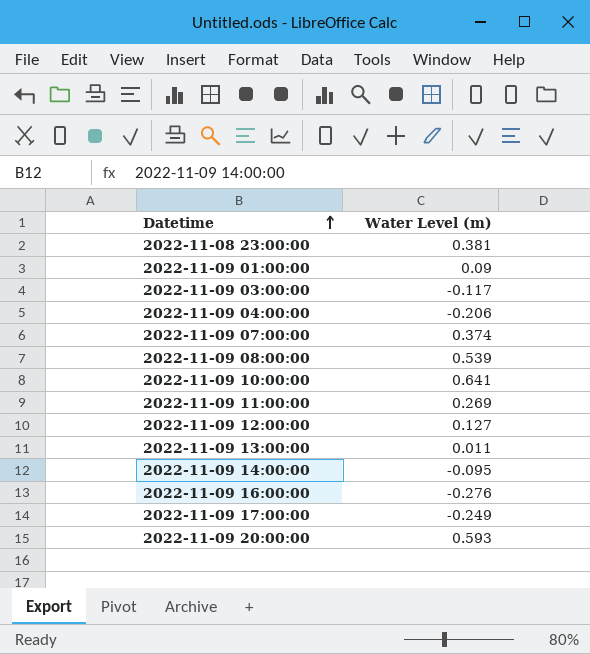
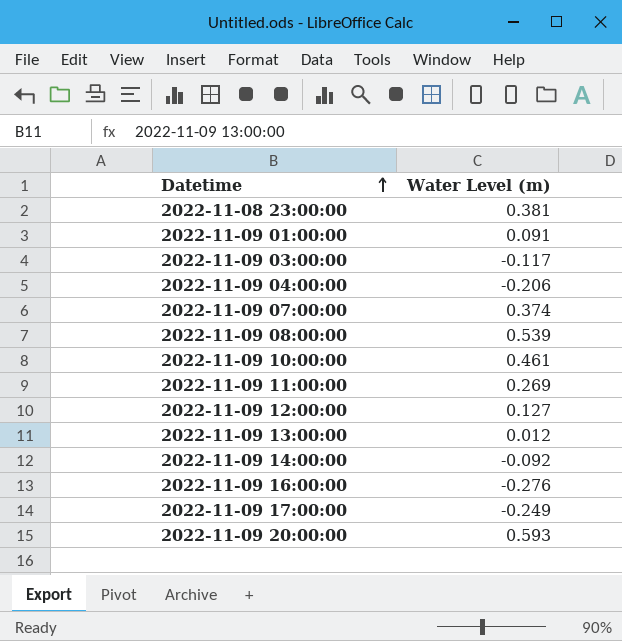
2022-11-09 01:00:00 | Water Level (m): 0.09 -> 0.091
2022-11-09 10:00:00 | Water Level (m): 0.641 -> 0.461
2022-11-09 13:00:00 | Water Level (m): 0.011 -> 0.012
2022-11-09 14:00:00 | Water Level (m): -0.095 -> -0.092

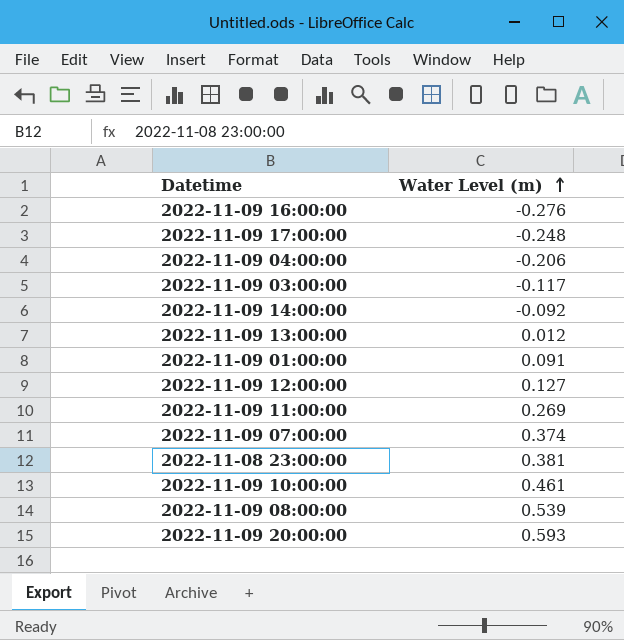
row order: Datetime ascending -> Water Level (m) ascending
2022-11-09 17:00:00 | Water Level (m): -0.249 -> -0.248

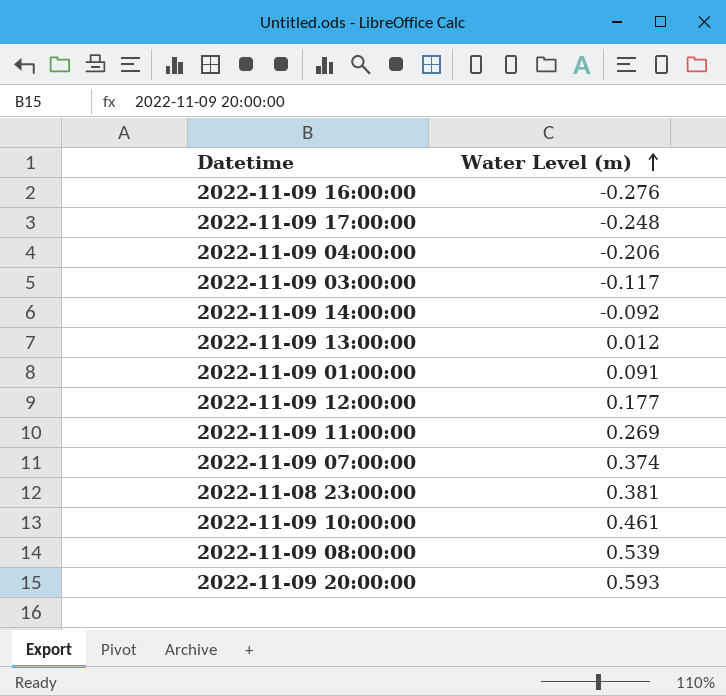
2022-11-09 12:00:00 | Water Level (m): 0.127 -> 0.177

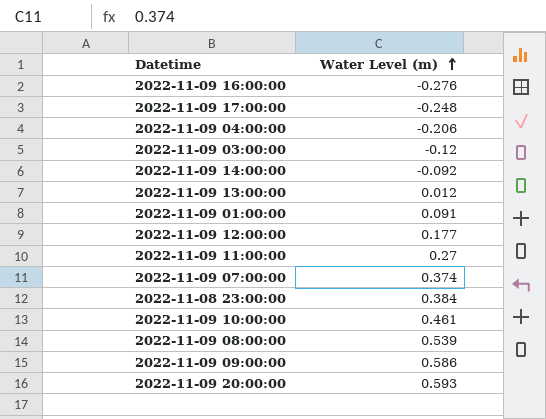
2022-11-09 03:00:00 | Water Level (m): -0.117 -> -0.12
2022-11-09 11:00:00 | Water Level (m): 0.269 -> 0.27
2022-11-08 23:00:00 | Water Level (m): 0.381 -> 0.384
row 2022-11-09 09:00:00: none -> 0.586

